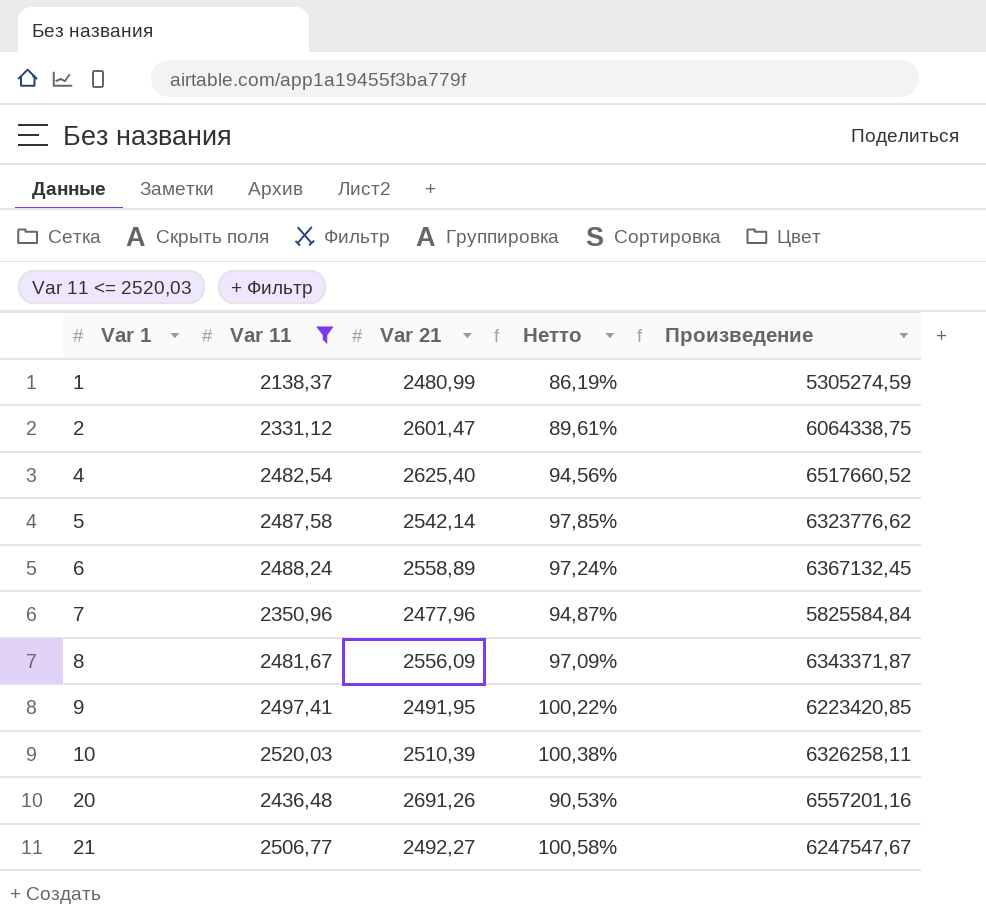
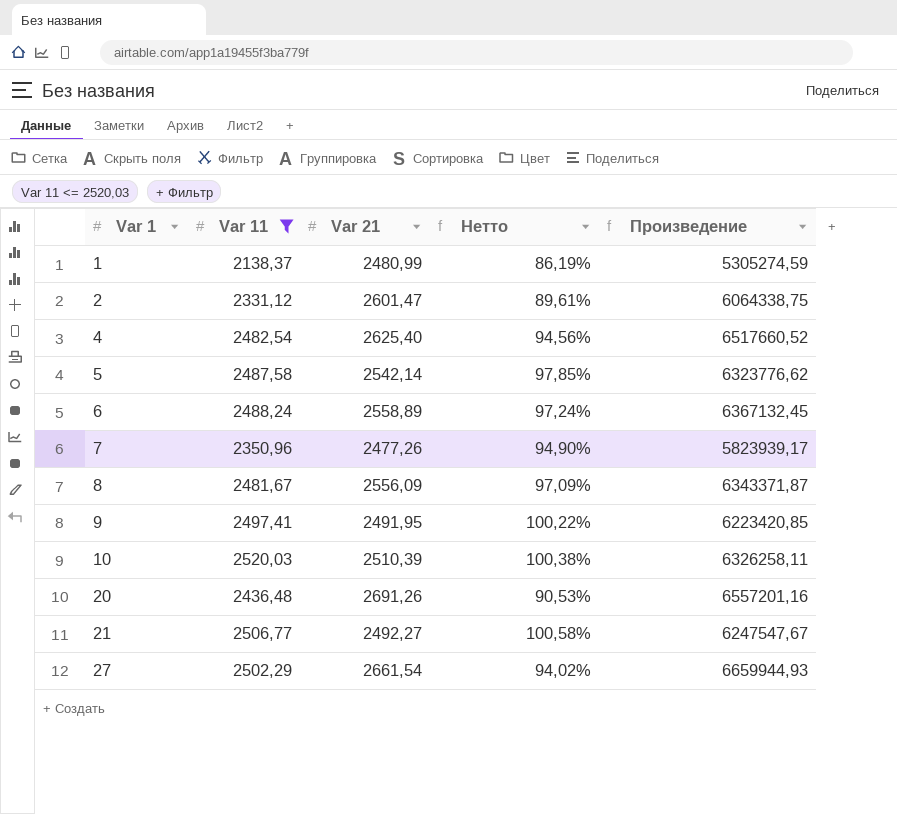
7 | Var 21: 2477,96 -> 2477,26
7 | Нетто: 94,87% -> 94,90%
7 | Произведение: 5825584,84 -> 5823939,17
row 27: none -> 2502,29 | 2661,54 | 94,02% | 6659944,93

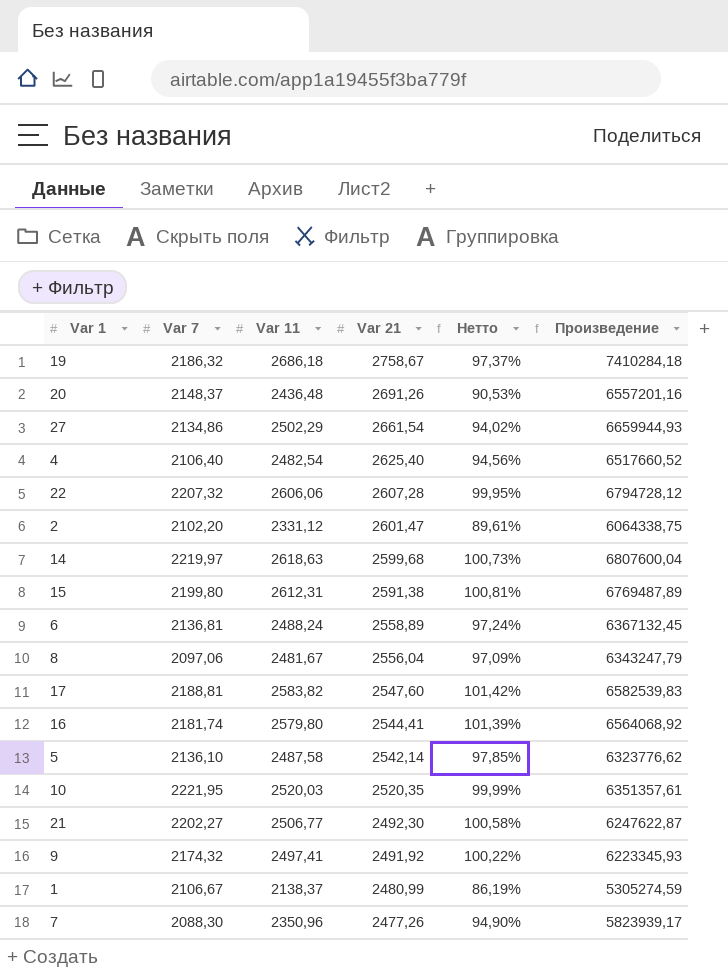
filter: Var 11 <= 2520,03 -> none
row order: Var 1 ascending -> Var 21 descending
column Var 7 | position: none -> 2
8 | Var 21: 2556,09 -> 2556,04
8 | Произведение: 6343371,87 -> 6343247,79
10 | Var 21: 2510,39 -> 2520,35
10 | Нетто: 100,38% -> 99,99%
10 | Произведение: 6326258,11 -> 6351357,61
21 | Var 21: 2492,27 -> 2492,30
21 | Произведение: 6247547,67 -> 6247622,87
9 | Var 21: 2491,95 -> 2491,92
9 | Произведение: 6223420,85 -> 6223345,93

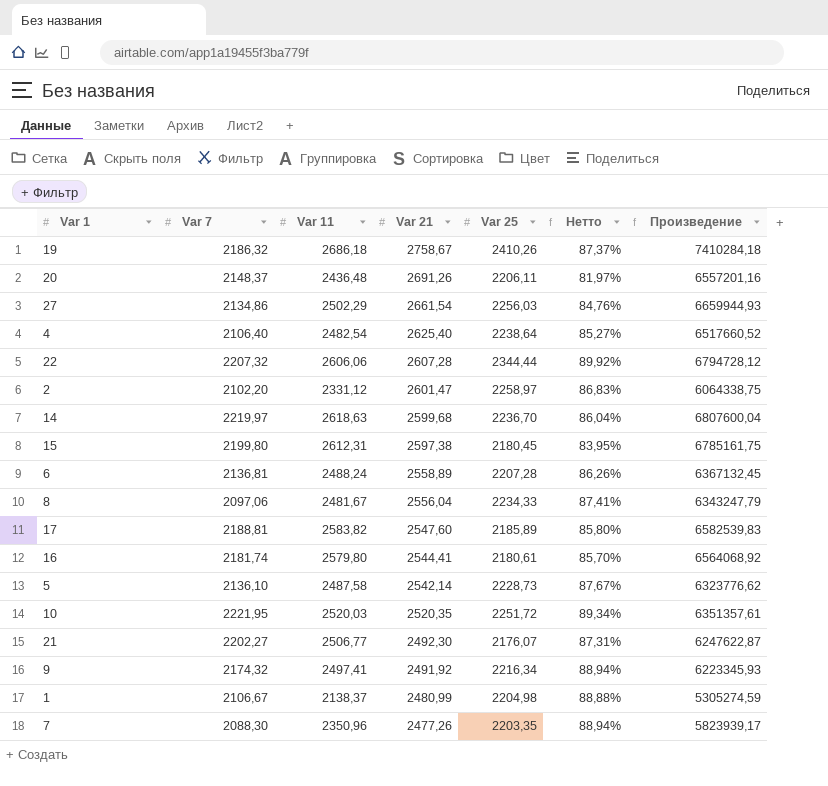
column Var 25 | position: none -> 5
column Нетто | formula: [Var 11] / [Var 21] -> [Var 25] / [Var 21]
15 | Var 21: 2591,38 -> 2597,38
15 | Произведение: 6769487,89 -> 6785161,75

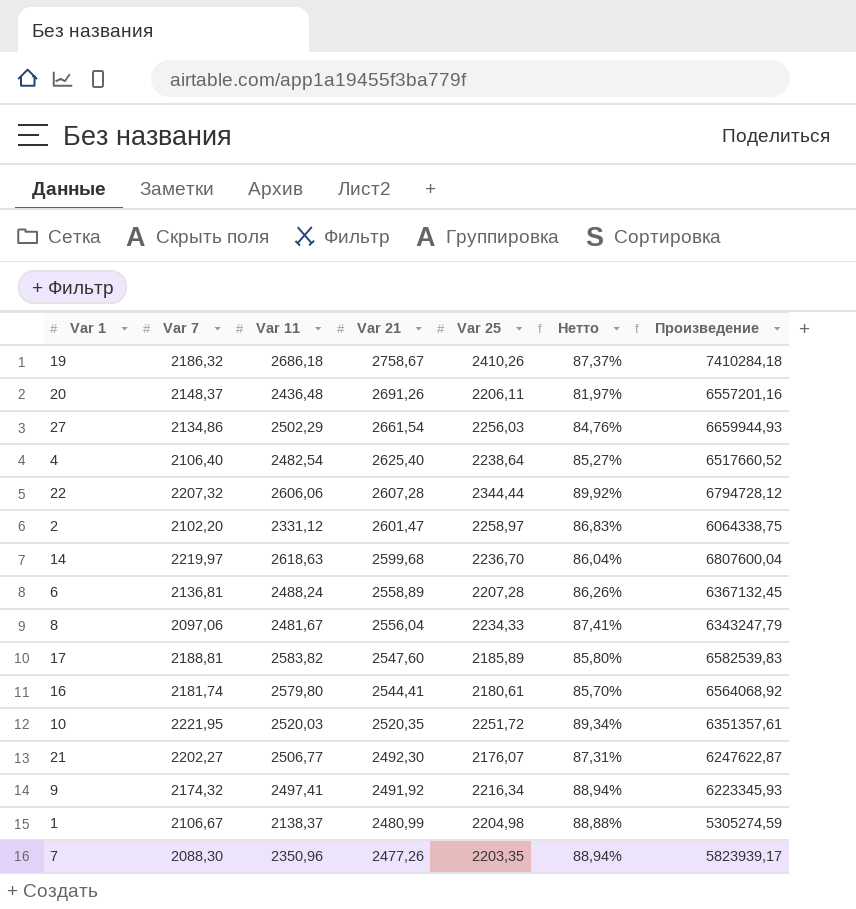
row 15: 2199,80 | 2612,31 | 2597,38 | 2180,45 | 83,95% | 6785161,75 -> none
row 5: 2136,10 | 2487,58 | 2542,14 | 2228,73 | 87,67% | 6323776,62 -> none

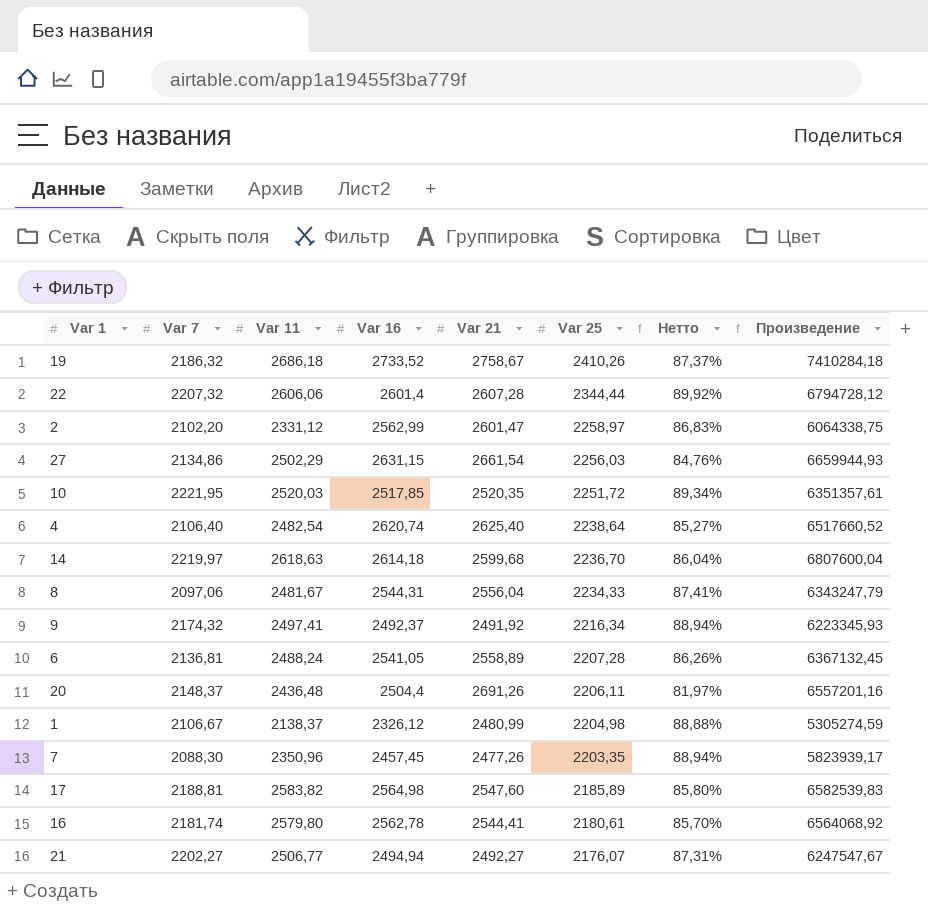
row order: Var 21 descending -> Var 25 descending
column Var 16 | position: none -> 4
21 | Var 21: 2492,30 -> 2492,27
21 | Произведение: 6247622,87 -> 6247547,67

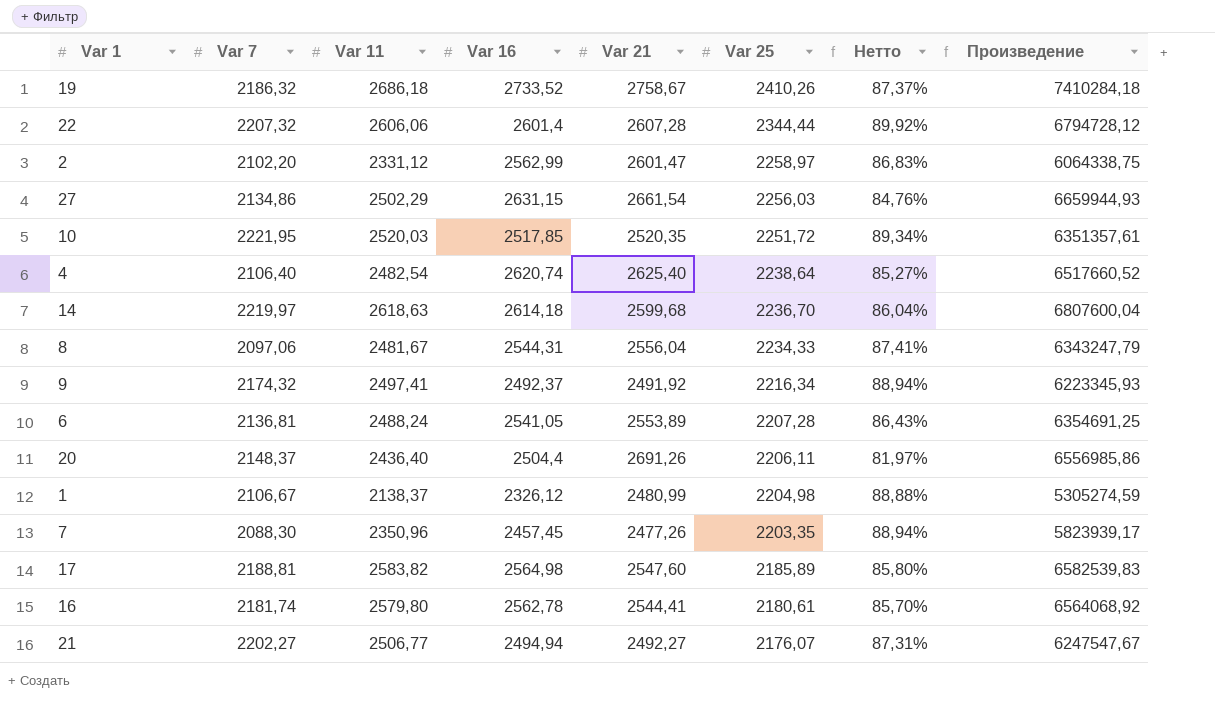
6 | Var 21: 2558,89 -> 2553,89
6 | Нетто: 86,26% -> 86,43%
6 | Произведение: 6367132,45 -> 6354691,25
20 | Var 11: 2436,48 -> 2436,40
20 | Произведение: 6557201,16 -> 6556985,86

